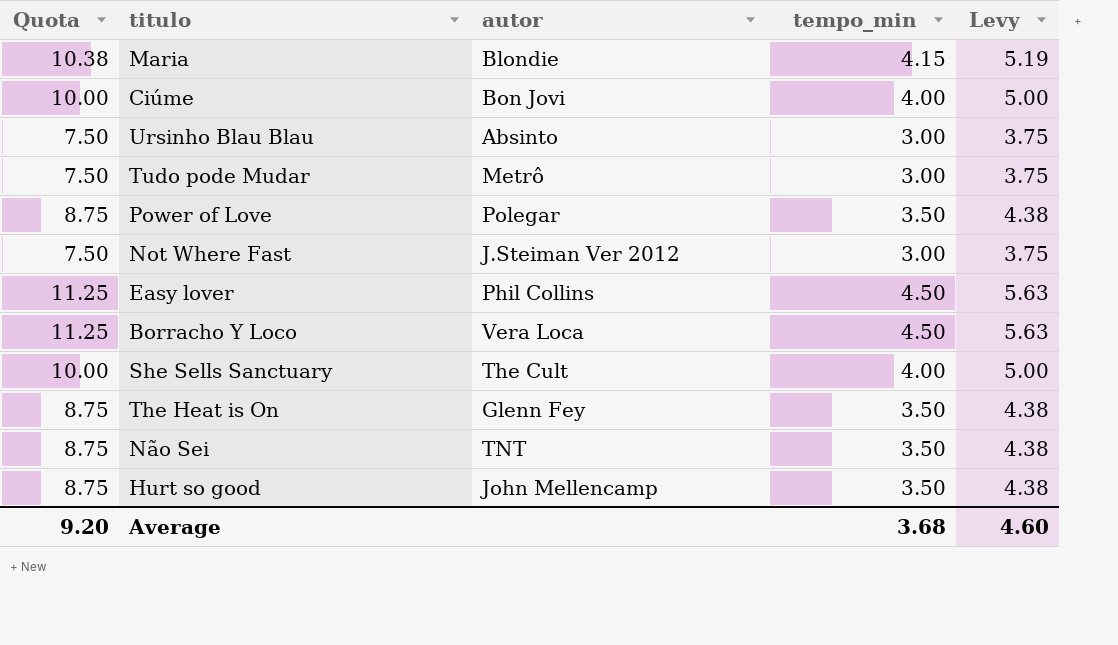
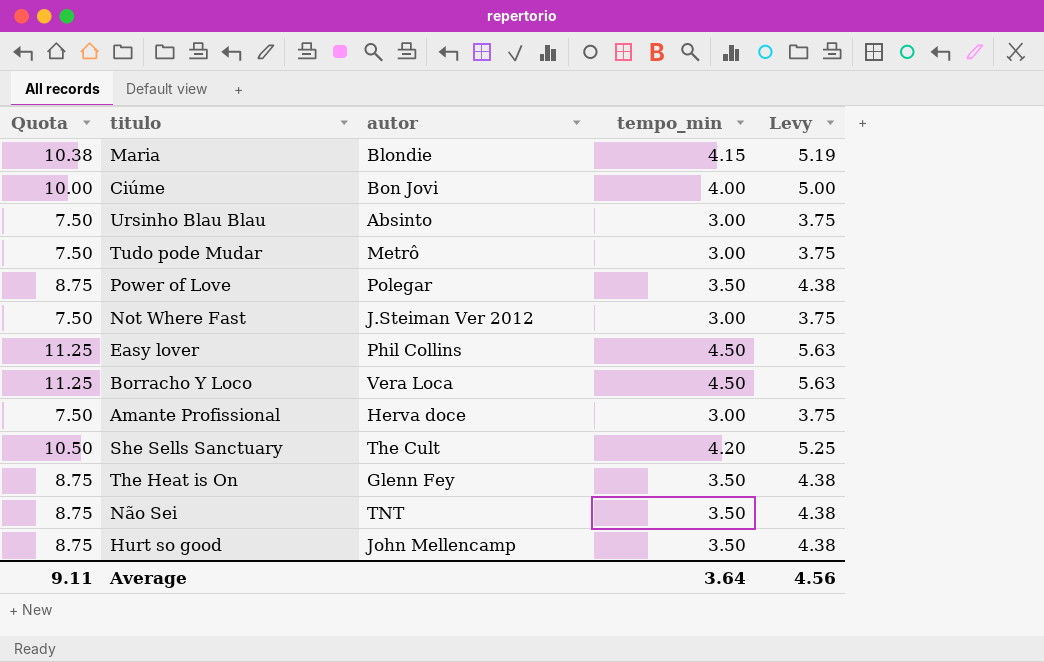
row Amante Profissional: none -> 7.50 | Herva doce | 3.00 | 3.75
She Sells Sanctuary | Quota: 10.00 -> 10.50
She Sells Sanctuary | tempo_min: 4.00 -> 4.20
She Sells Sanctuary | Levy: 5.00 -> 5.25
Average | Quota: 9.20 -> 9.11
Average | tempo_min: 3.68 -> 3.64
Average | Levy: 4.60 -> 4.56

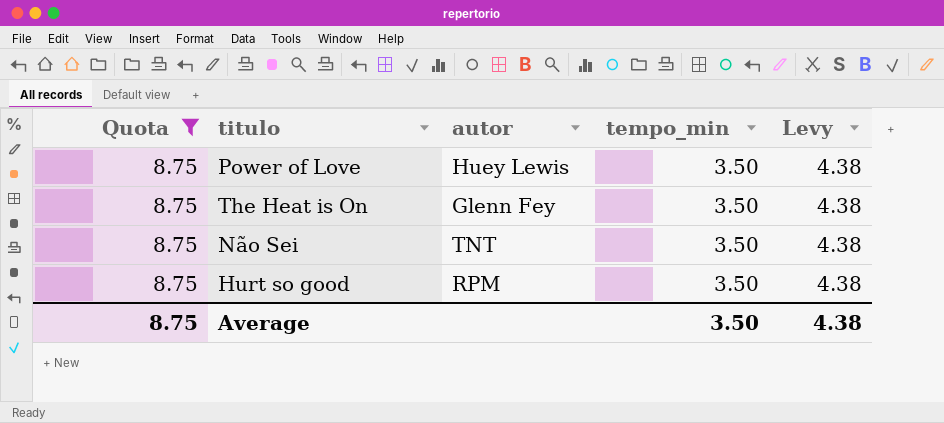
filter: none -> Quota = 8.75
Power of Love | autor: Polegar -> Huey Lewis
Hurt so good | autor: John Mellencamp -> RPM
Average | Quota: 9.11 -> 8.75
Average | tempo_min: 3.64 -> 3.50
Average | Levy: 4.56 -> 4.38

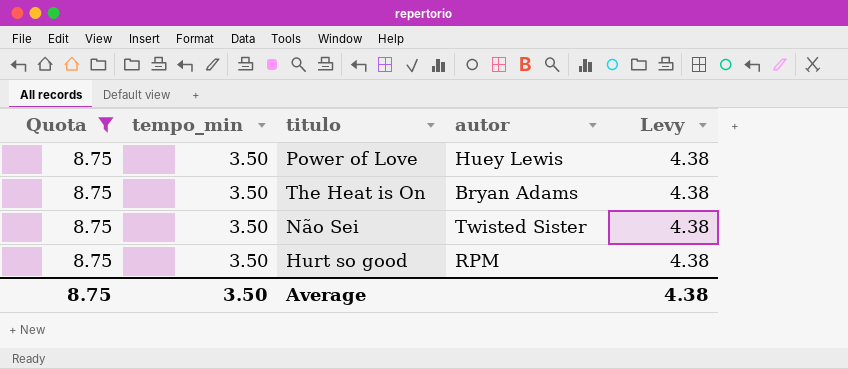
column tempo_min | position: 4 -> 2
The Heat is On | autor: Glenn Fey -> Bryan Adams
Não Sei | autor: TNT -> Twisted Sister

